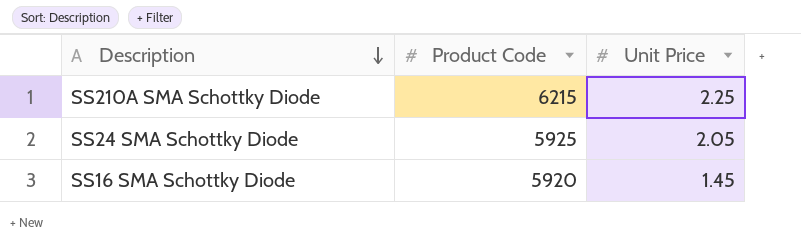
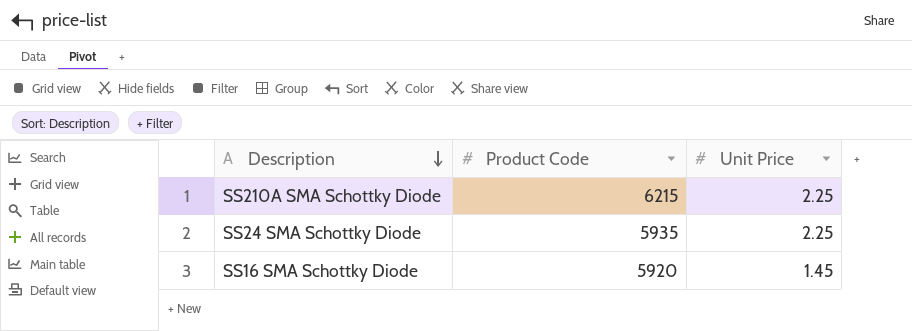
SS24 SMA Schottky Diode | Product Code: 5925 -> 5935
SS24 SMA Schottky Diode | Unit Price: 2.05 -> 2.25

